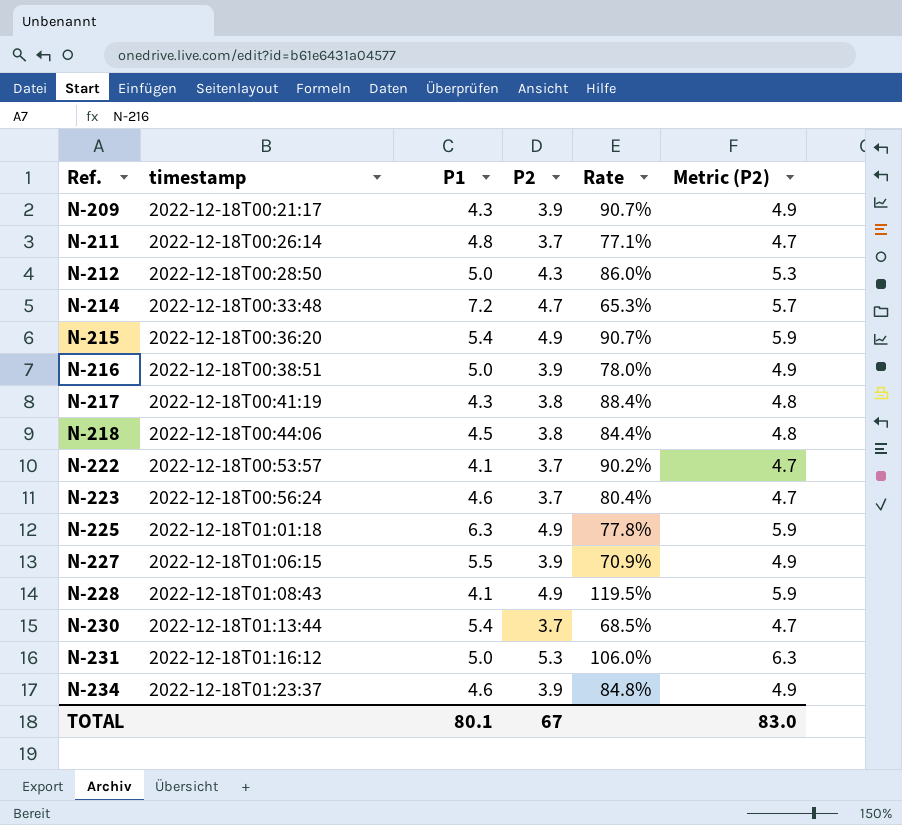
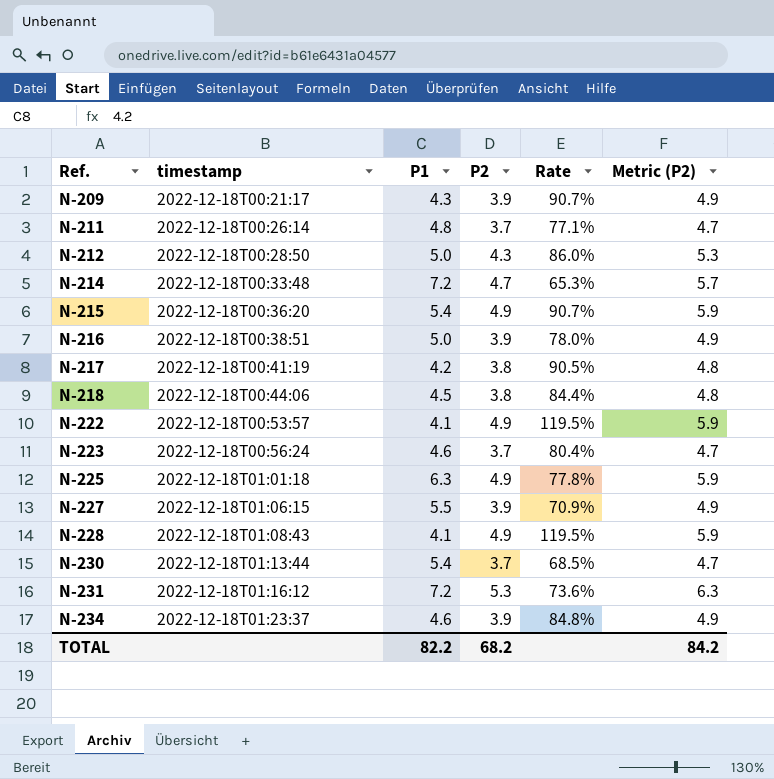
N-217 | P1: 4.3 -> 4.2
N-217 | Rate: 88.4% -> 90.5%
N-222 | P2: 3.7 -> 4.9
N-222 | Rate: 90.2% -> 119.5%
N-222 | Metric (P2): 4.7 -> 5.9
N-231 | P1: 5.0 -> 7.2
N-231 | Rate: 106.0% -> 73.6%
TOTAL | P1: 80.1 -> 82.2
TOTAL | P2: 67 -> 68.2
TOTAL | Metric (P2): 83.0 -> 84.2

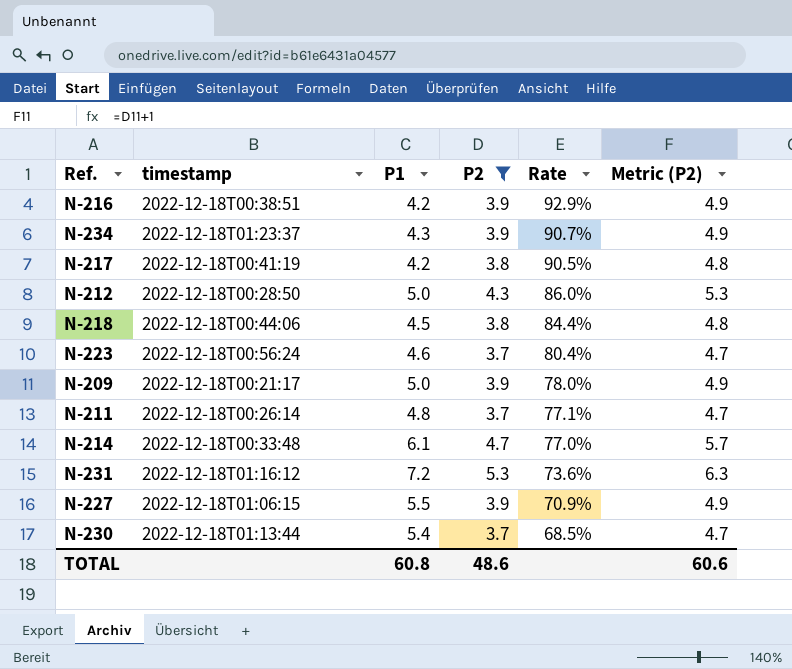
filter: none -> P2 != 4.9
row order: Ref. ascending -> Rate descending
N-216 | P1: 5.0 -> 4.2
N-216 | Rate: 78.0% -> 92.9%
N-234 | P1: 4.6 -> 4.3
N-234 | Rate: 84.8% -> 90.7%
N-209 | P1: 4.3 -> 5.0
N-209 | Rate: 90.7% -> 78.0%
N-214 | P1: 7.2 -> 6.1
N-214 | Rate: 65.3% -> 77.0%
TOTAL | P1: 82.2 -> 60.8
TOTAL | P2: 68.2 -> 48.6
TOTAL | Metric (P2): 84.2 -> 60.6

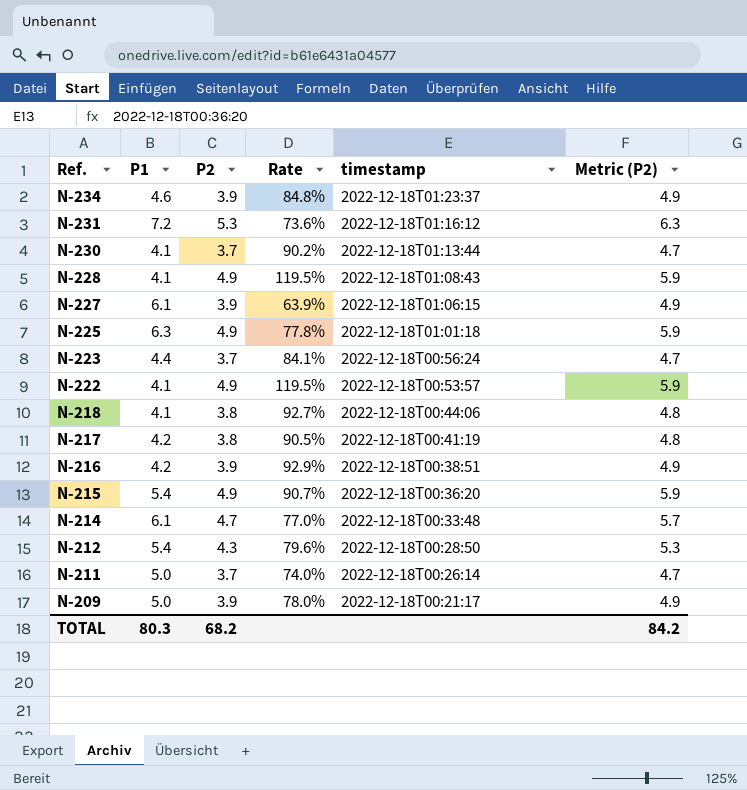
filter: P2 != 4.9 -> none
row order: Rate descending -> Ref. descending
column timestamp | position: 2 -> 5
N-234 | P1: 4.3 -> 4.6
N-234 | Rate: 90.7% -> 84.8%
N-230 | P1: 5.4 -> 4.1
N-230 | Rate: 68.5% -> 90.2%
N-227 | P1: 5.5 -> 6.1
N-227 | Rate: 70.9% -> 63.9%
N-223 | P1: 4.6 -> 4.4
N-223 | Rate: 80.4% -> 84.1%
N-218 | P1: 4.5 -> 4.1
N-218 | Rate: 84.4% -> 92.7%
N-212 | P1: 5.0 -> 5.4
N-212 | Rate: 86.0% -> 79.6%
N-211 | P1: 4.8 -> 5.0
N-211 | Rate: 77.1% -> 74.0%
TOTAL | P1: 60.8 -> 80.3
TOTAL | P2: 48.6 -> 68.2
TOTAL | Metric (P2): 60.6 -> 84.2

